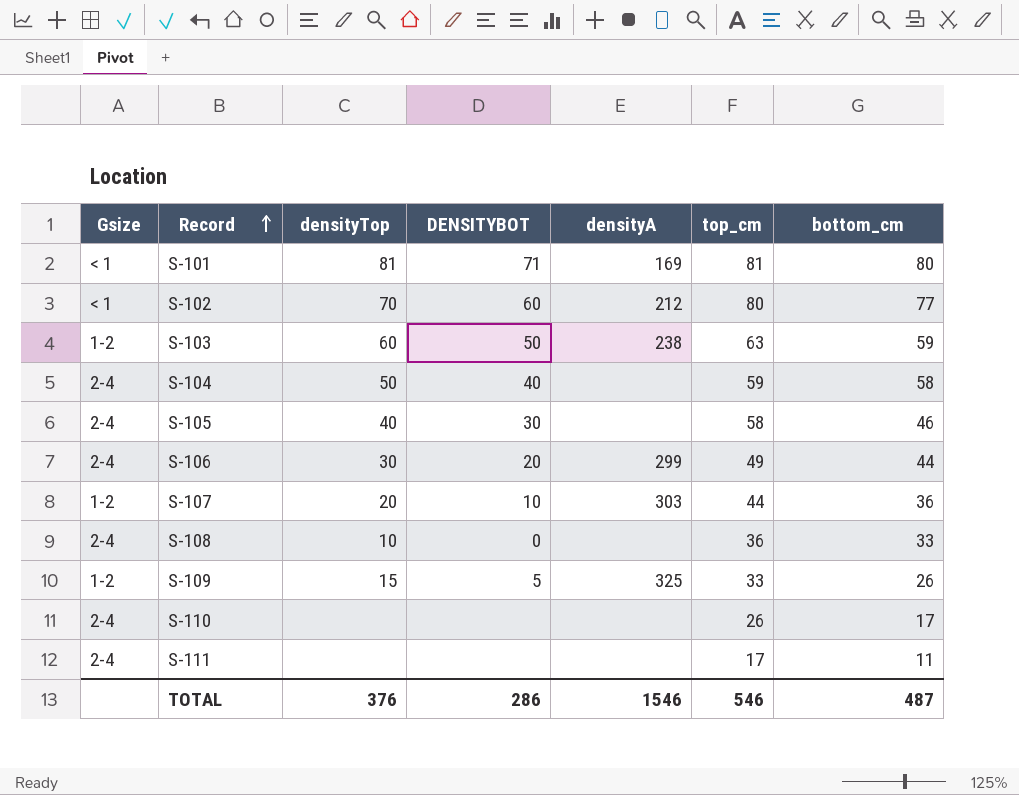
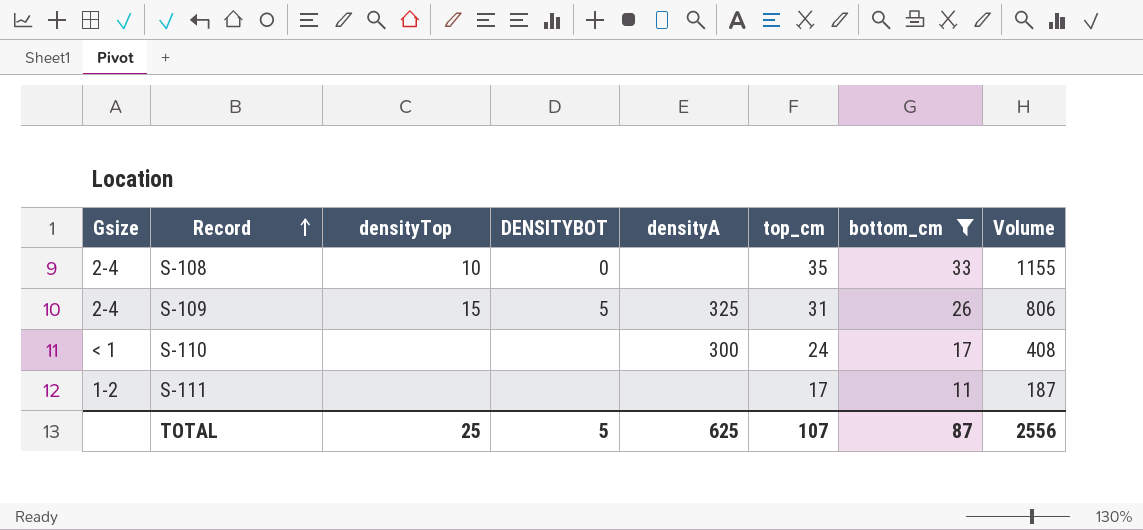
filter: none -> bottom_cm <= 33
column Volume | formula: none -> [top_cm] * [bottom_cm]
S-108 | top_cm: 36 -> 35
S-109 | Gsize: 1-2 -> 2-4
S-109 | top_cm: 33 -> 31
S-110 | Gsize: 2-4 -> < 1
S-110 | densityA: none -> 300
S-110 | top_cm: 26 -> 24
S-111 | Gsize: 2-4 -> 1-2
TOTAL | densityTop: 376 -> 25
TOTAL | DENSITYBOT: 286 -> 5
TOTAL | densityA: 1546 -> 625
TOTAL | top_cm: 546 -> 107
TOTAL | bottom_cm: 487 -> 87

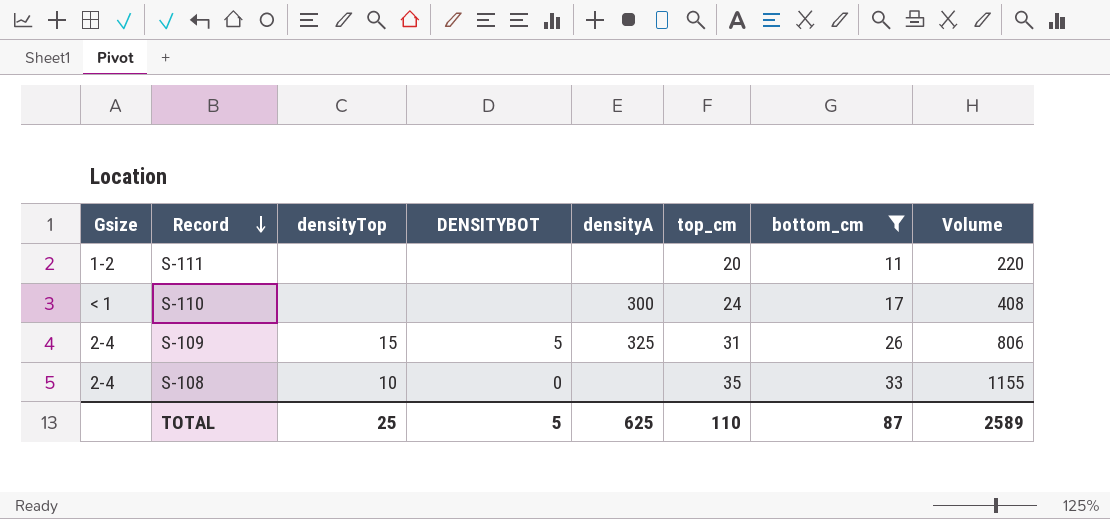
row order: Record ascending -> Record descending
S-111 | top_cm: 17 -> 20
S-111 | Volume: 187 -> 220
TOTAL | top_cm: 107 -> 110
TOTAL | Volume: 2556 -> 2589

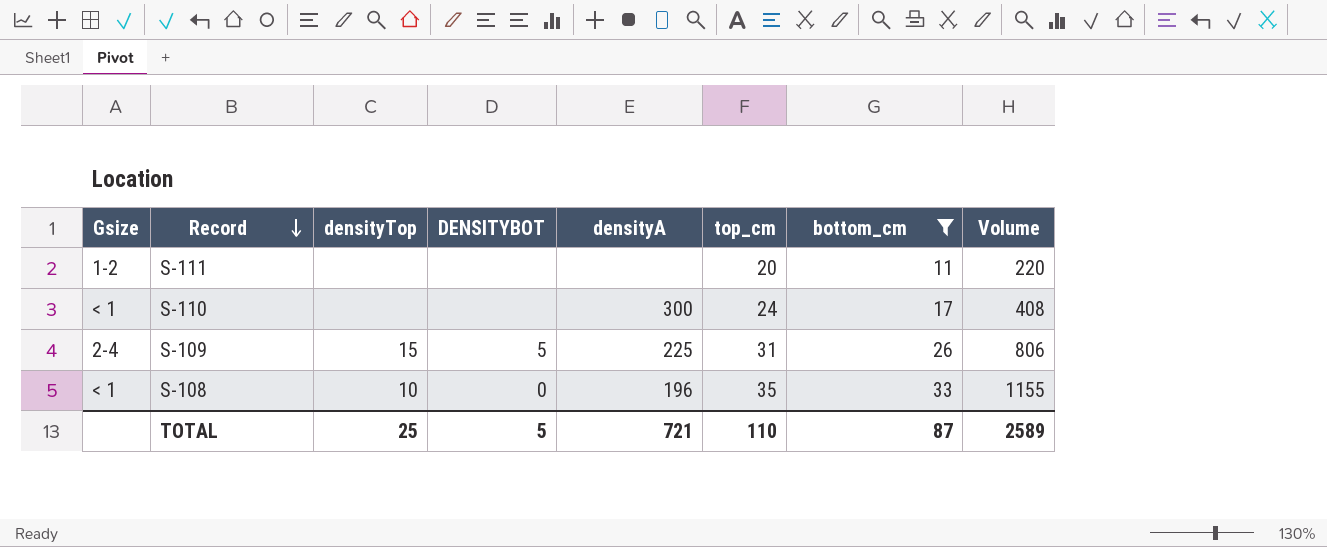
S-109 | densityA: 325 -> 225
S-108 | Gsize: 2-4 -> < 1
S-108 | densityA: none -> 196
TOTAL | densityA: 625 -> 721

